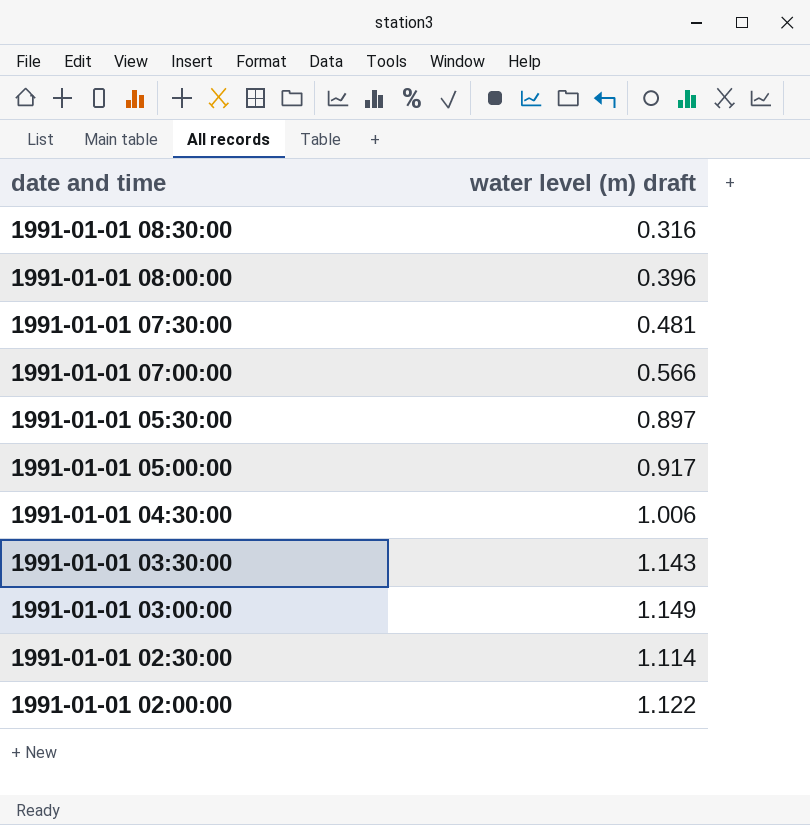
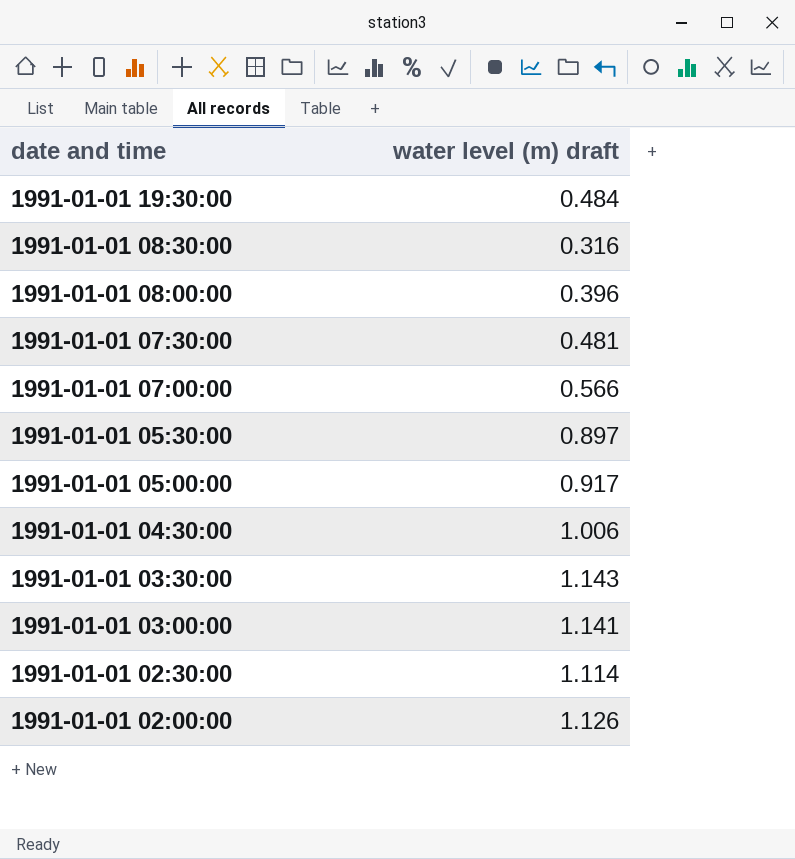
row 1991-01-01 19:30:00: none -> 0.484
1991-01-01 03:00:00 | water level (m) draft: 1.149 -> 1.141
1991-01-01 02:00:00 | water level (m) draft: 1.122 -> 1.126

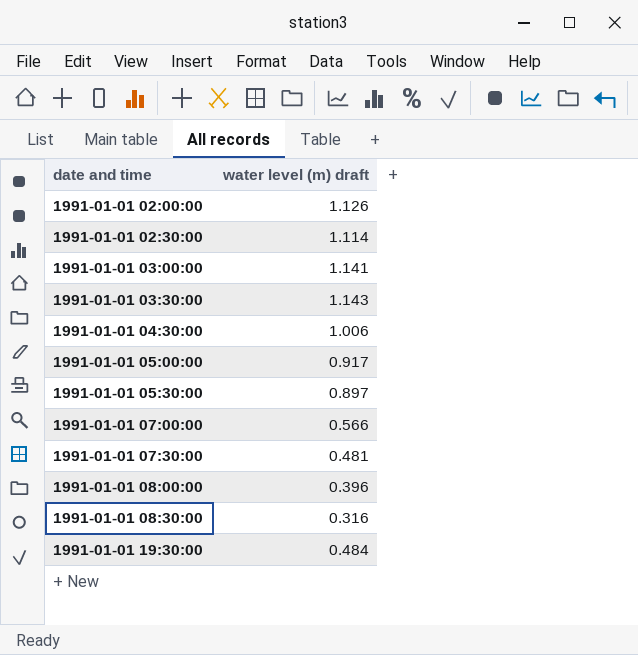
row order: date and time descending -> date and time ascending

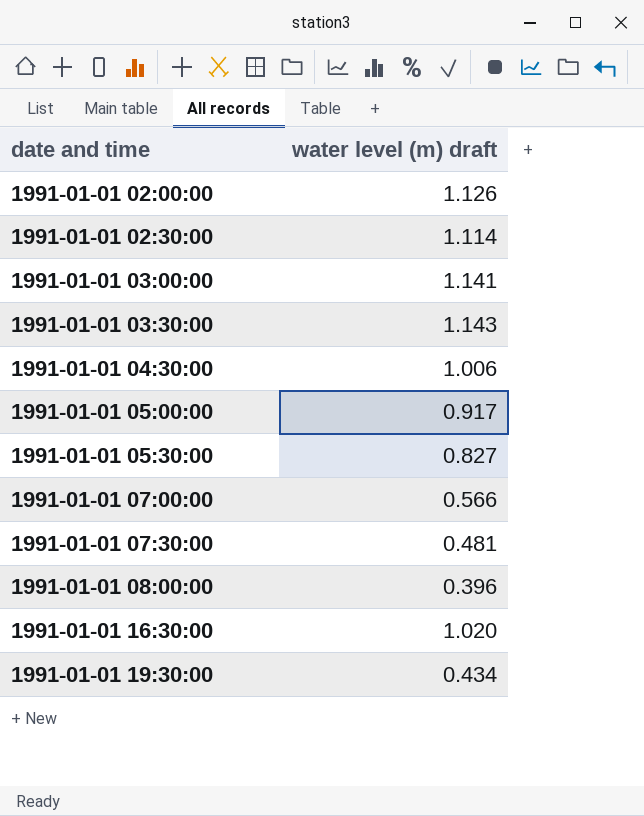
row 1991-01-01 08:30:00: 0.316 -> none
1991-01-01 05:30:00 | water level (m) draft: 0.897 -> 0.827
row 1991-01-01 16:30:00: none -> 1.020
1991-01-01 19:30:00 | water level (m) draft: 0.484 -> 0.434

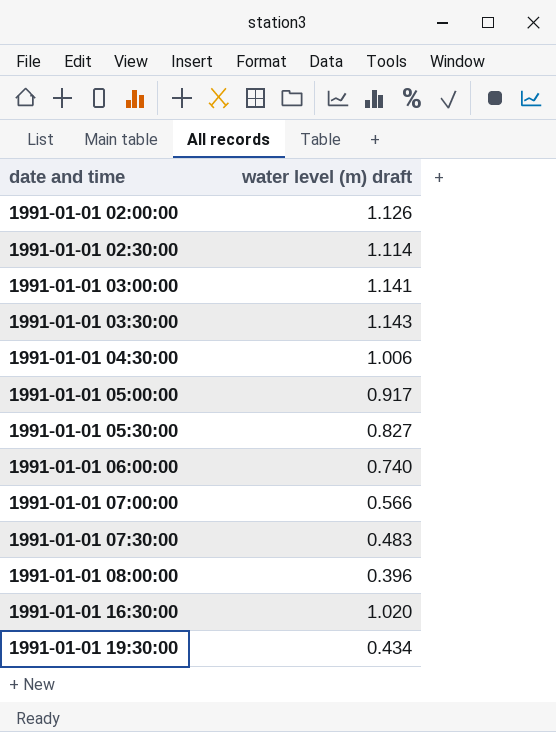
row 1991-01-01 06:00:00: none -> 0.740
1991-01-01 07:30:00 | water level (m) draft: 0.481 -> 0.483

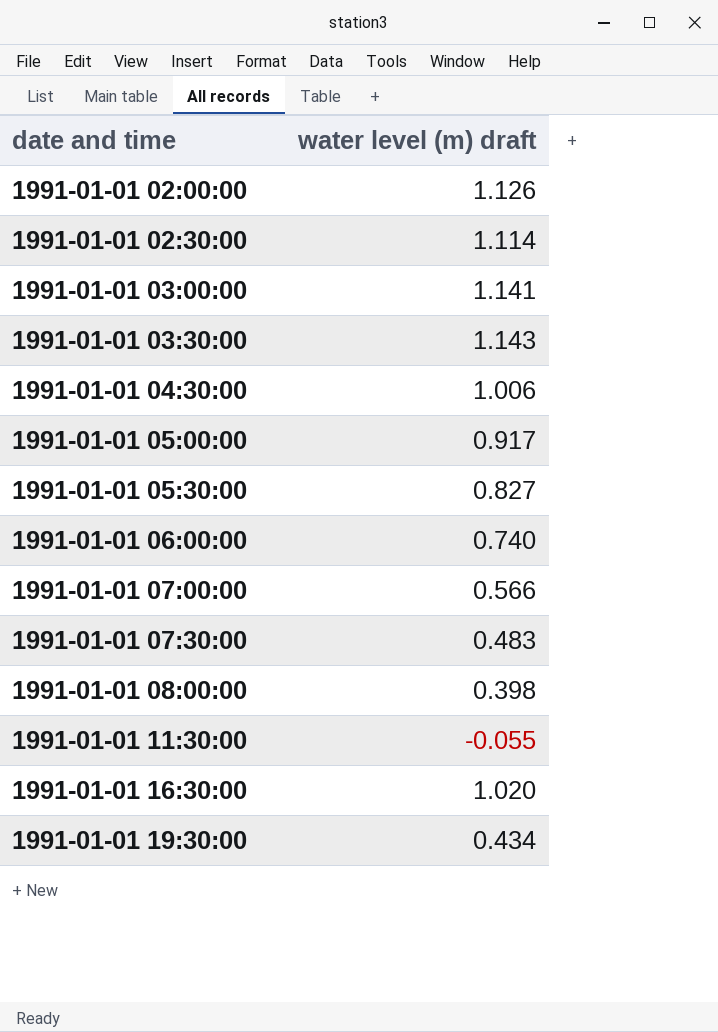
1991-01-01 08:00:00 | water level (m) draft: 0.396 -> 0.398
row 1991-01-01 11:30:00: none -> -0.055

